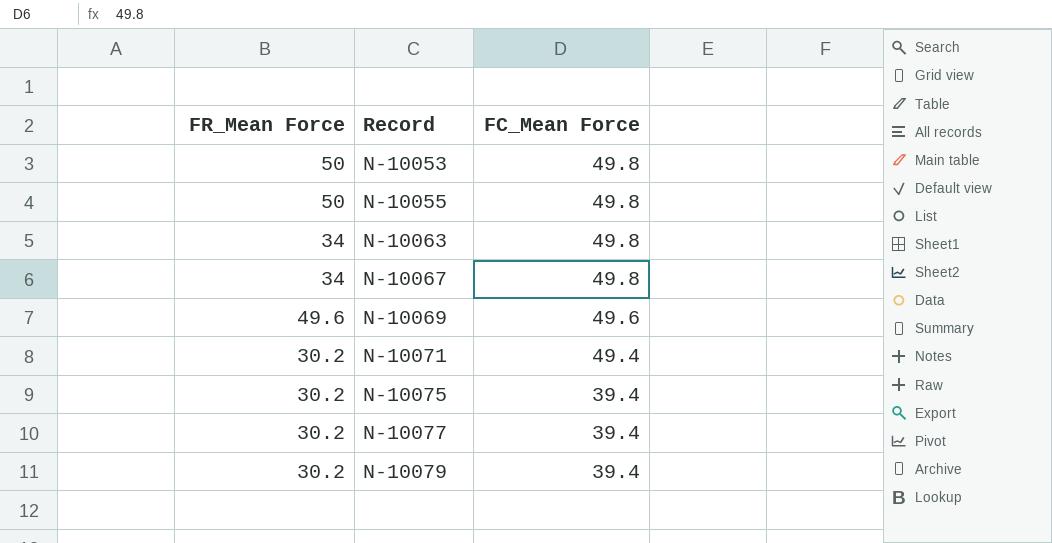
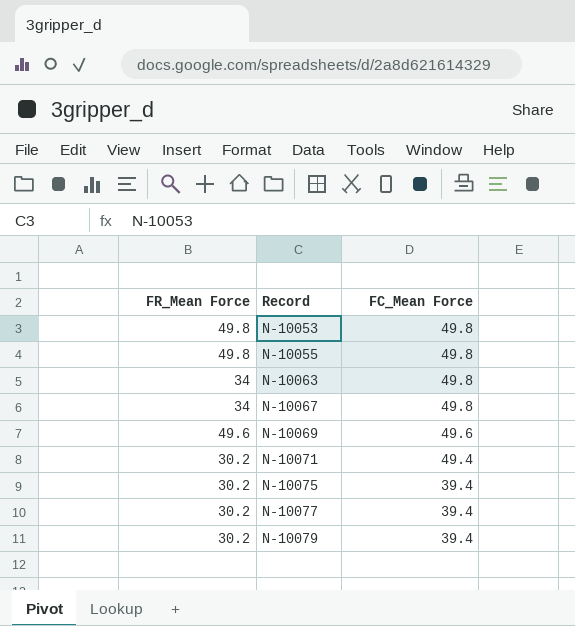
N-10053 | FR_Mean Force: 50 -> 49.8
N-10055 | FR_Mean Force: 50 -> 49.8

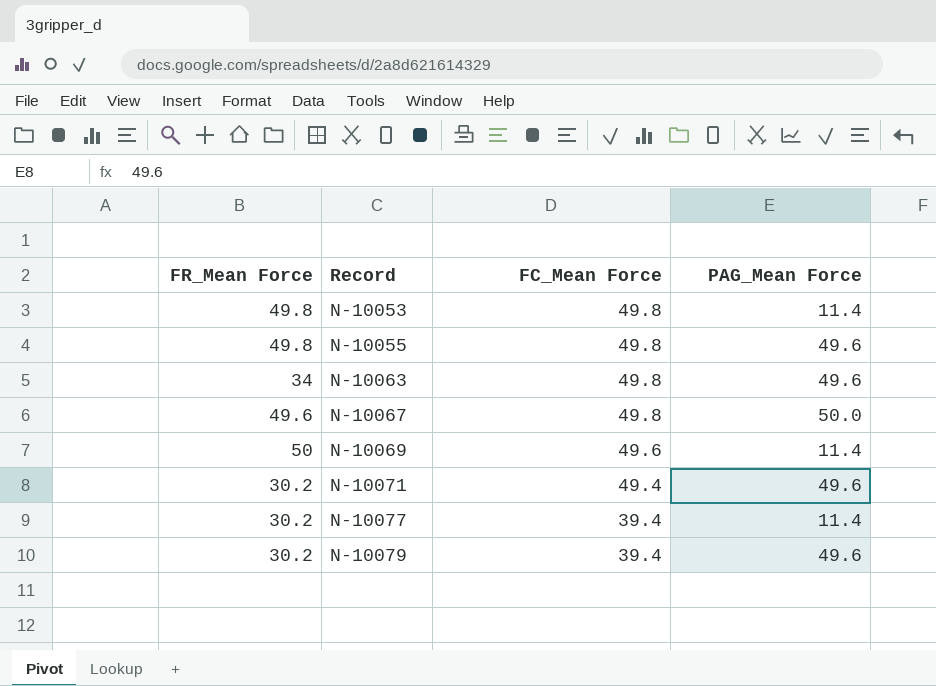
column PAG_Mean Force | position: none -> 4
row N-10075: 30.2 | 39.4 -> none
N-10067 | FR_Mean Force: 34 -> 49.6
N-10069 | FR_Mean Force: 49.6 -> 50

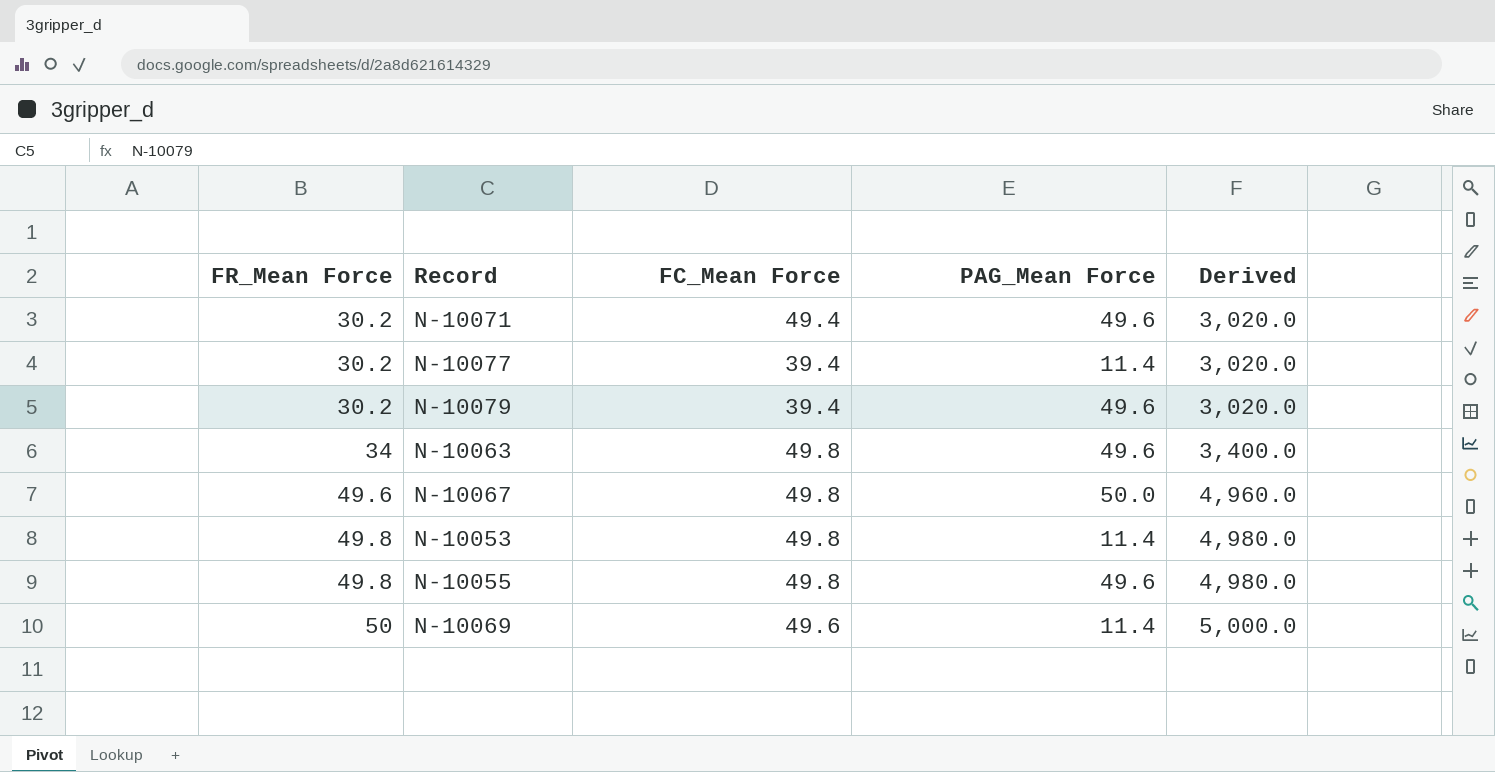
row order: Record ascending -> FR_Mean Force ascending
column Derived | formula: none -> [FR_Mean Force] * 100

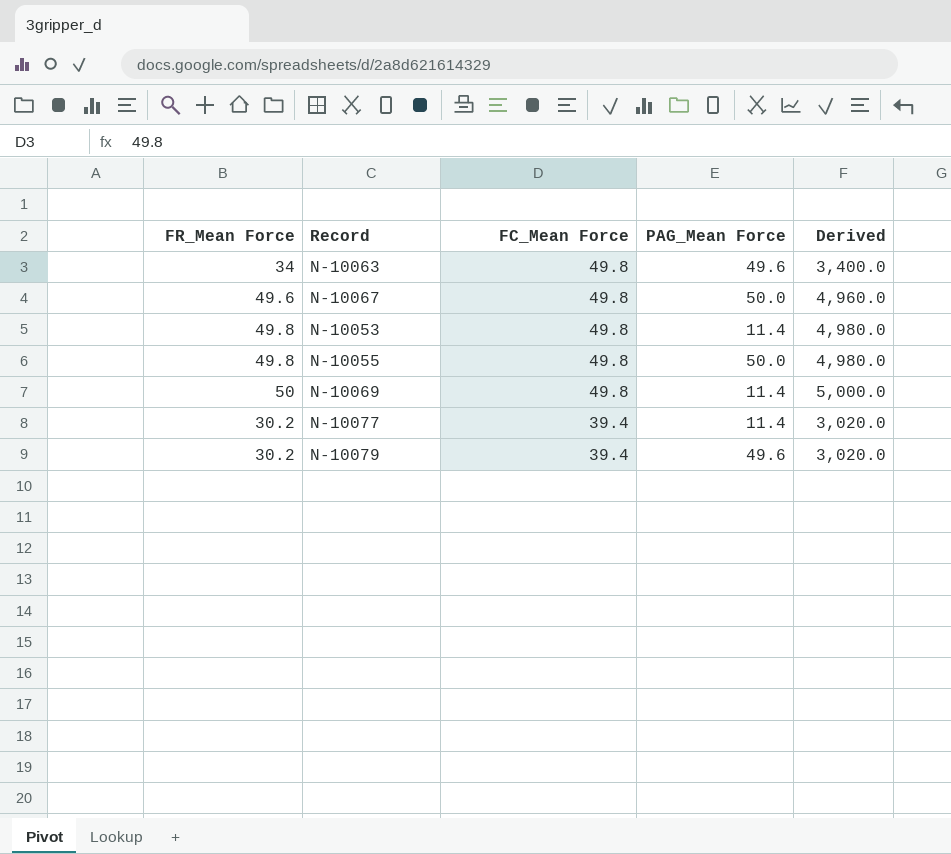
row order: FR_Mean Force ascending -> FC_Mean Force descending
row N-10071: 30.2 | 49.4 | 49.6 | 3,020.0 -> none
N-10055 | PAG_Mean Force: 49.6 -> 50.0
N-10069 | FC_Mean Force: 49.6 -> 49.8

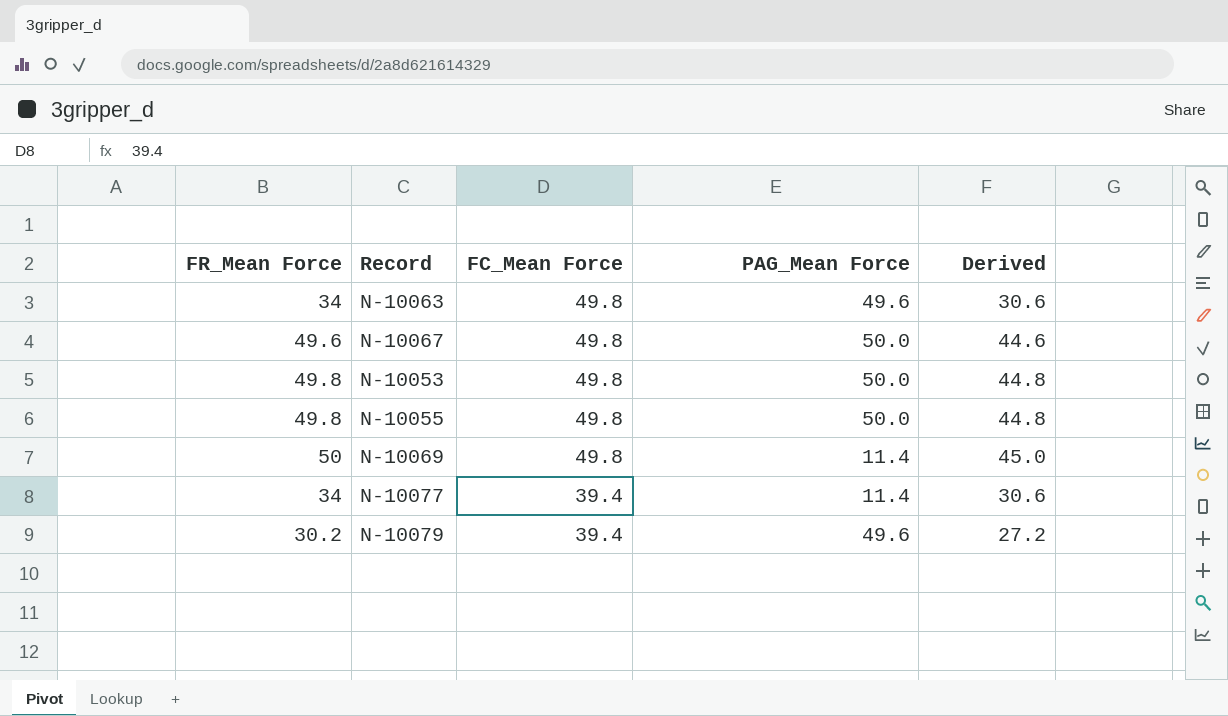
column Derived | formula: [FR_Mean Force] * 100 -> [FR_Mean Force] * 0.9
N-10053 | PAG_Mean Force: 11.4 -> 50.0
N-10077 | FR_Mean Force: 30.2 -> 34

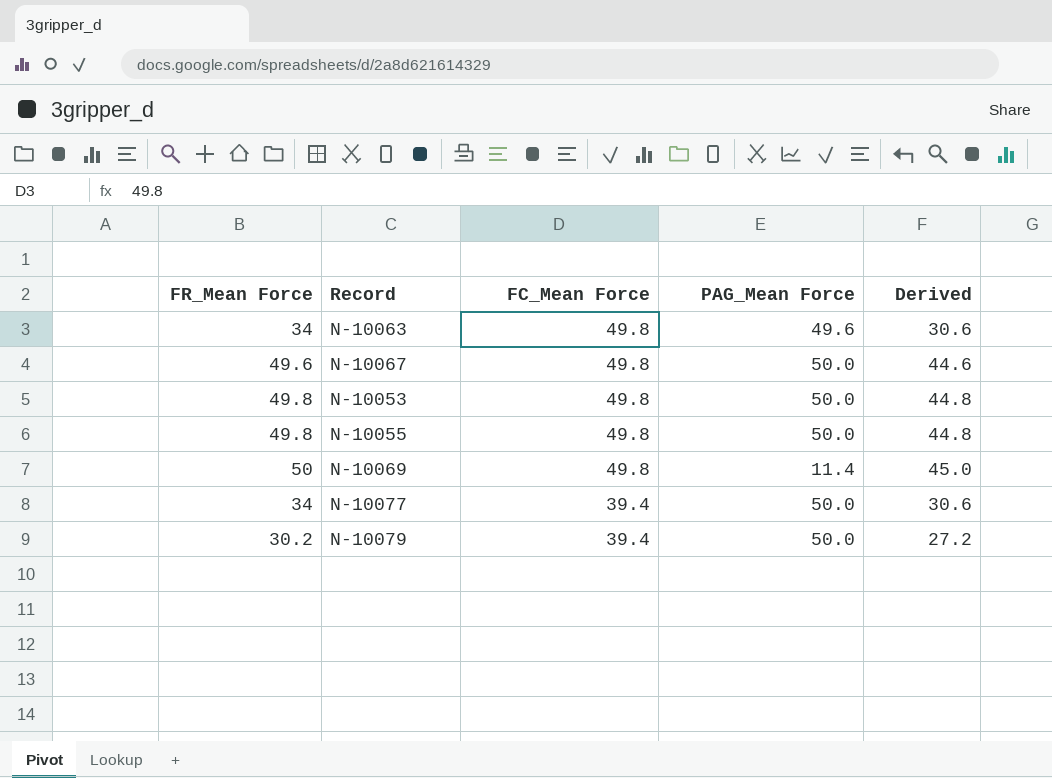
N-10077 | PAG_Mean Force: 11.4 -> 50.0
N-10079 | PAG_Mean Force: 49.6 -> 50.0

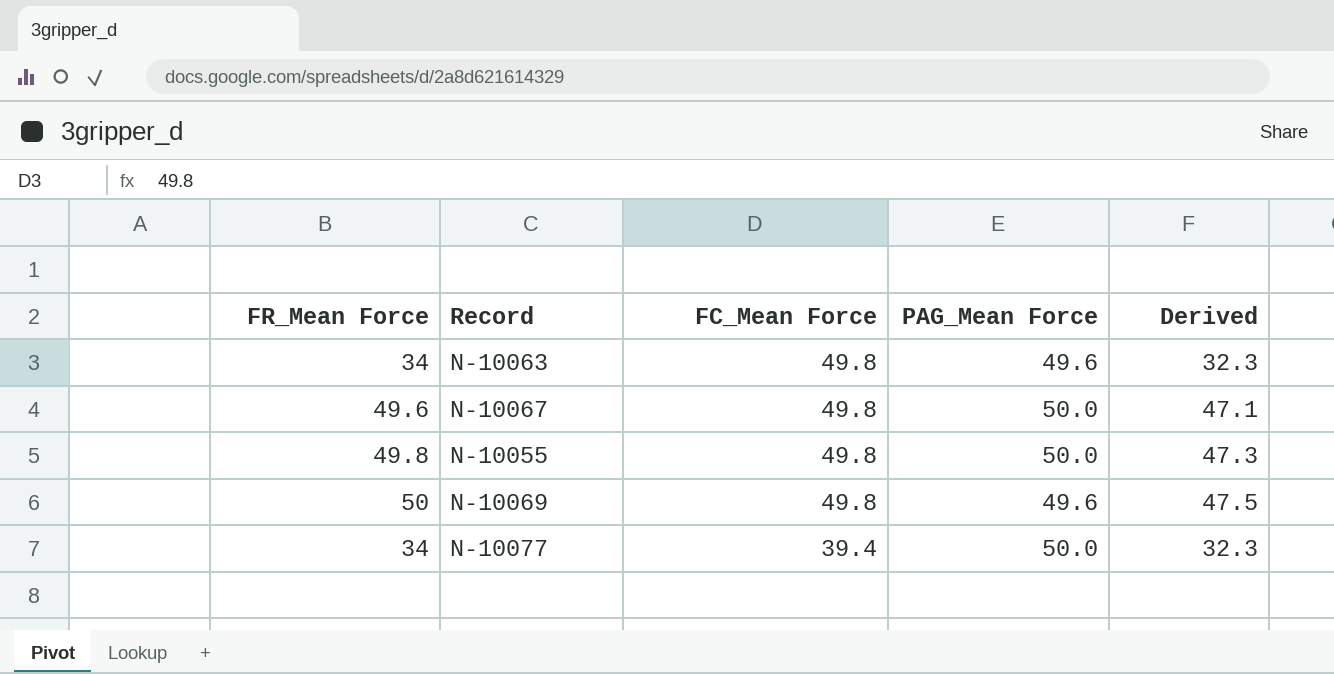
column Derived | formula: [FR_Mean Force] * 0.9 -> [FR_Mean Force] * 0.95
row N-10053: 49.8 | 49.8 | 50.0 | 44.8 -> none
row N-10079: 30.2 | 39.4 | 50.0 | 27.2 -> none
N-10069 | PAG_Mean Force: 11.4 -> 49.6

